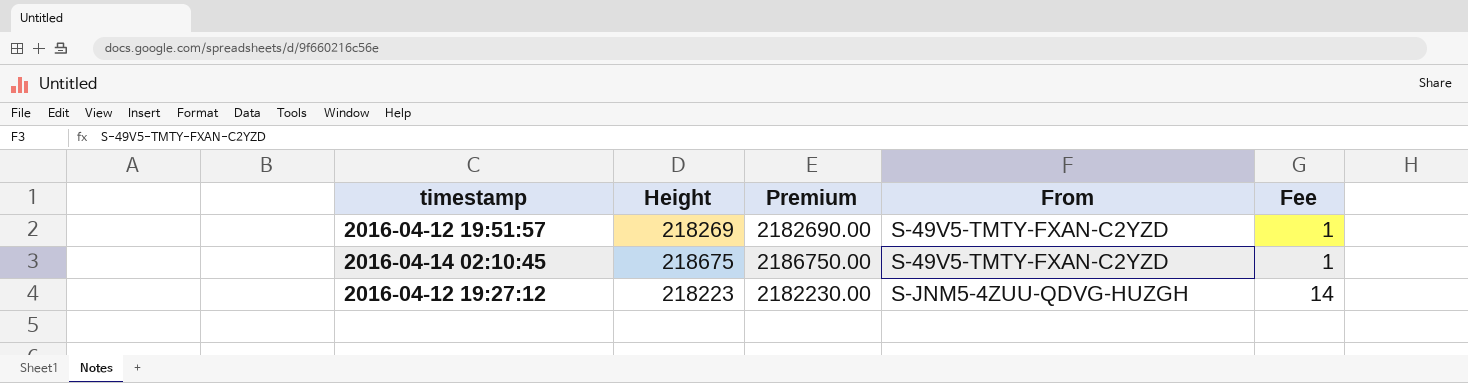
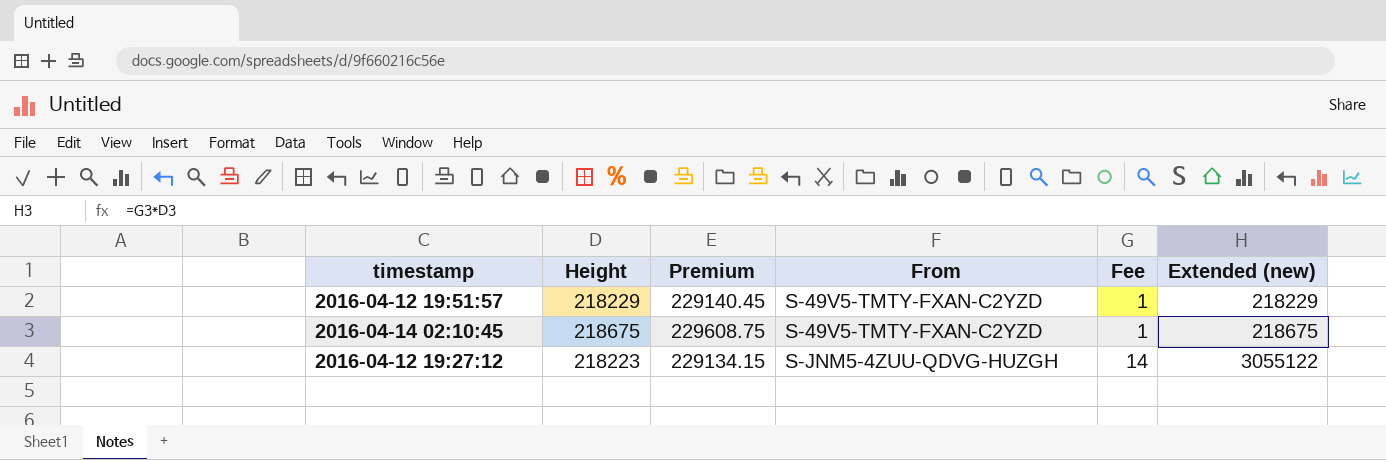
column Premium | formula: [Height] * 10 -> [Height] * 1.05
column Extended (new) | formula: none -> [Height] * [Fee]
2016-04-12 19:51:57 | Height: 218269 -> 218229

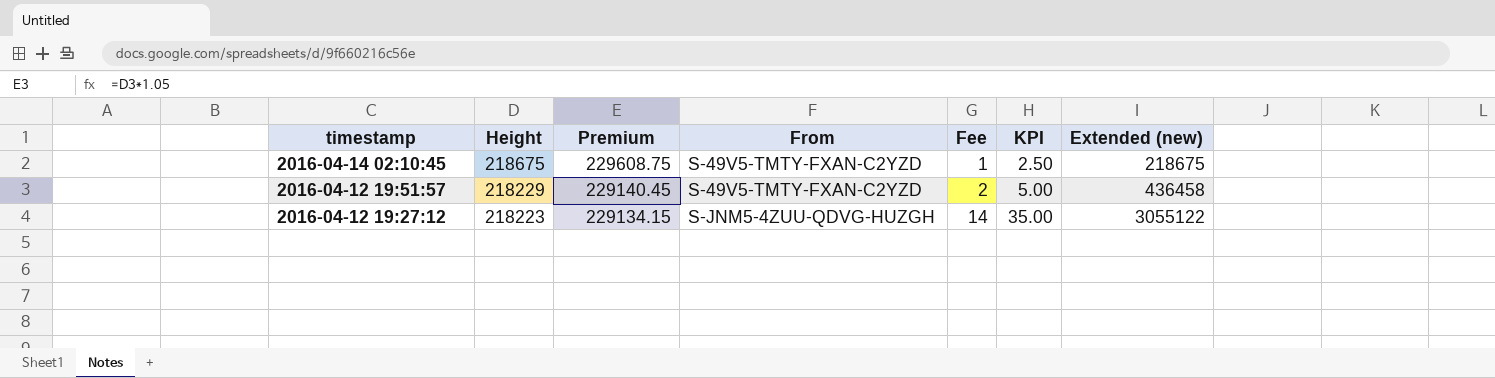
row order: From ascending -> timestamp descending
column KPI | formula: none -> [Fee] * 2.5
2016-04-12 19:51:57 | Fee: 1 -> 2
2016-04-12 19:51:57 | Extended (new): 218229 -> 436458

